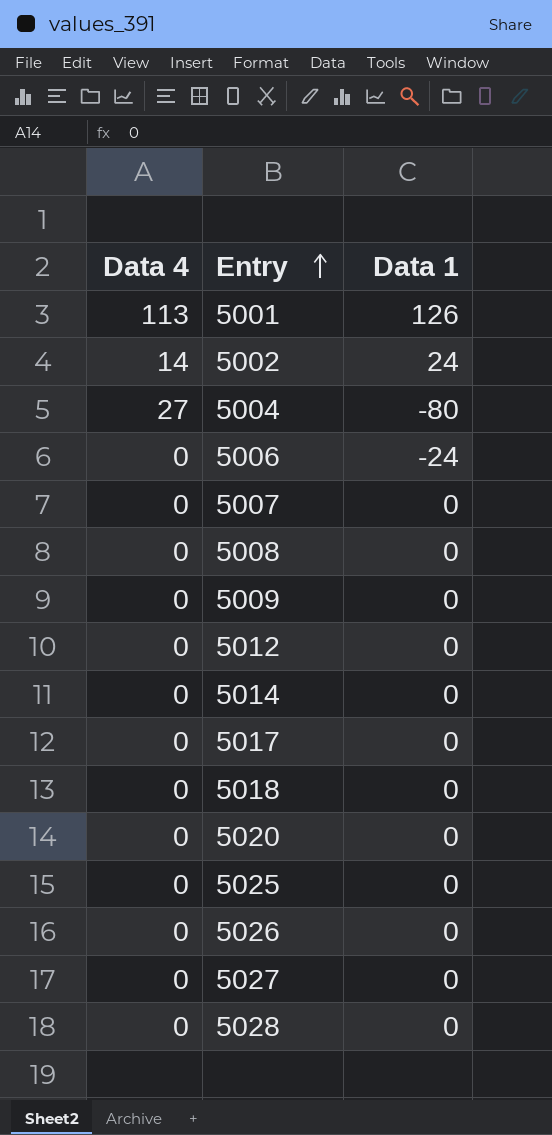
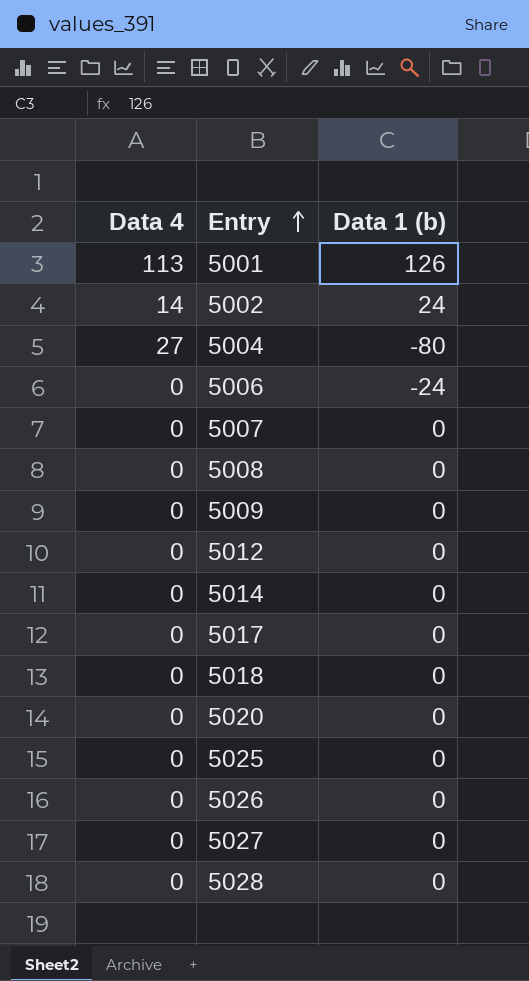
column name: Data 1 -> Data 1 (b)

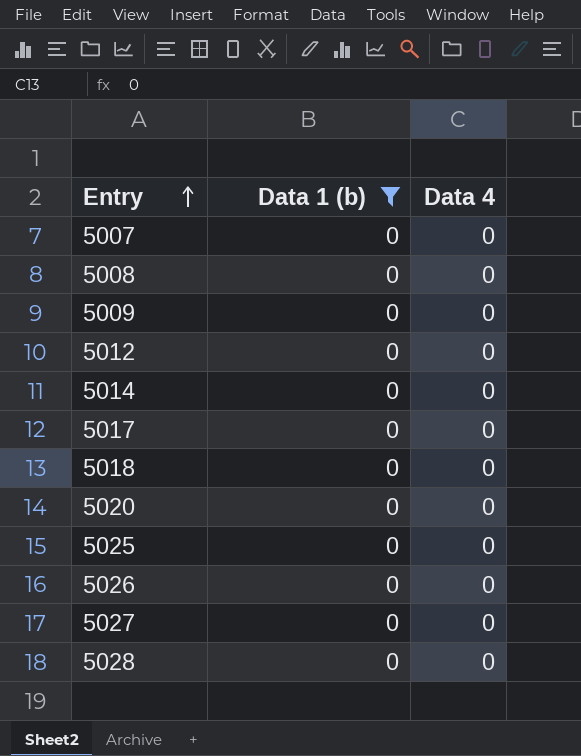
filter: none -> Data 1 (b) = 0
column Data 4 | position: 1 -> 3

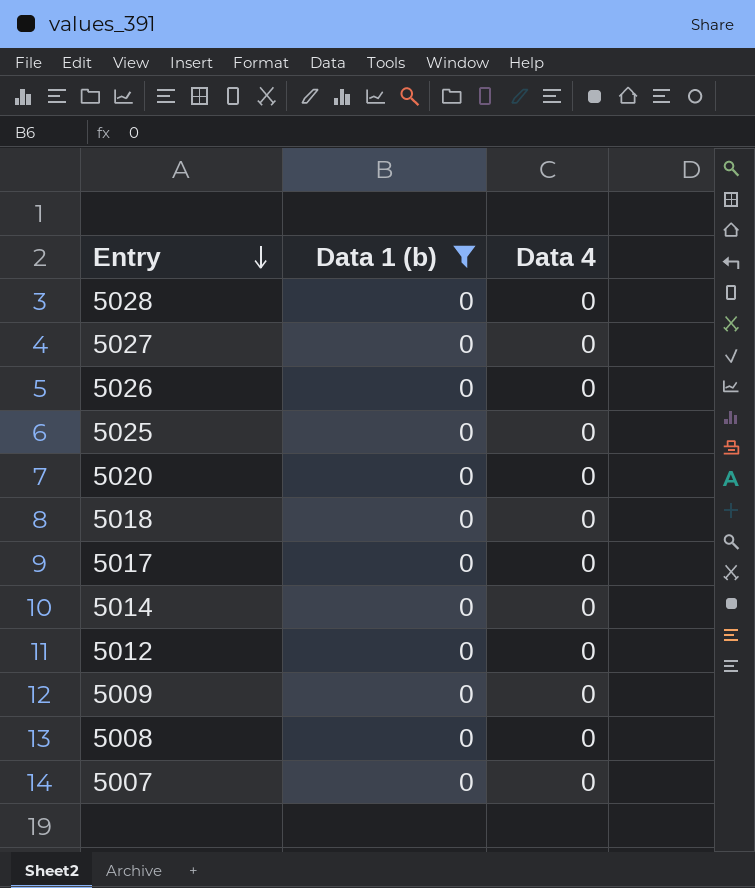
row order: Entry ascending -> Entry descending

